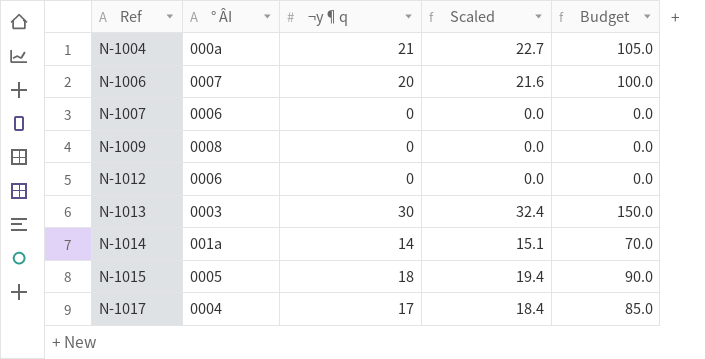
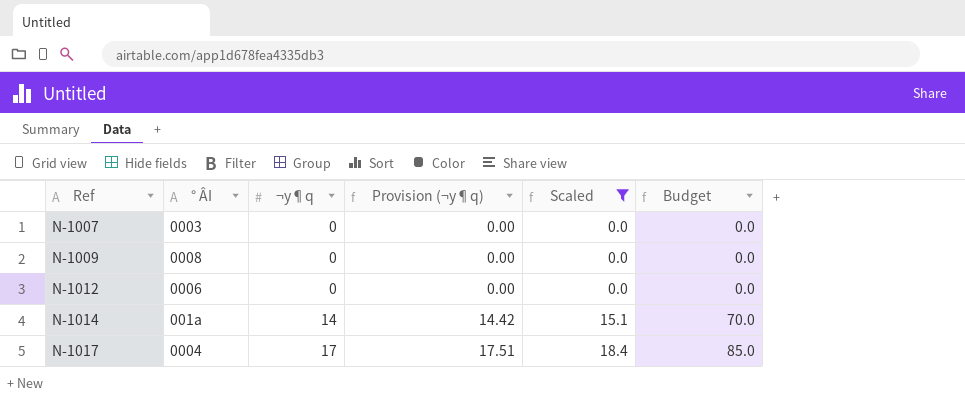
filter: none -> Scaled <= 18.4
column Provision (¬y¶q) | formula: none -> [¬y¶q] * 1.03
N-1007 | ° ÂI: 0006 -> 0003

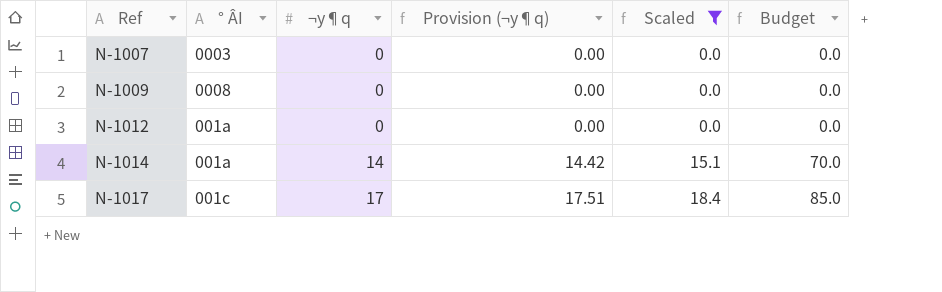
N-1012 | ° ÂI: 0006 -> 001a
N-1017 | ° ÂI: 0004 -> 001c

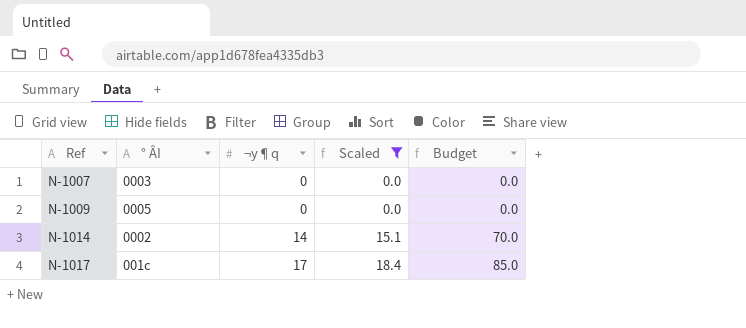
column Provision (¬y¶q) | formula: [¬y¶q] * 1.03 -> none
row N-1012: 001a | 0 | 0.00 | 0.0 | 0.0 -> none
N-1009 | ° ÂI: 0008 -> 0005
N-1014 | ° ÂI: 001a -> 0002

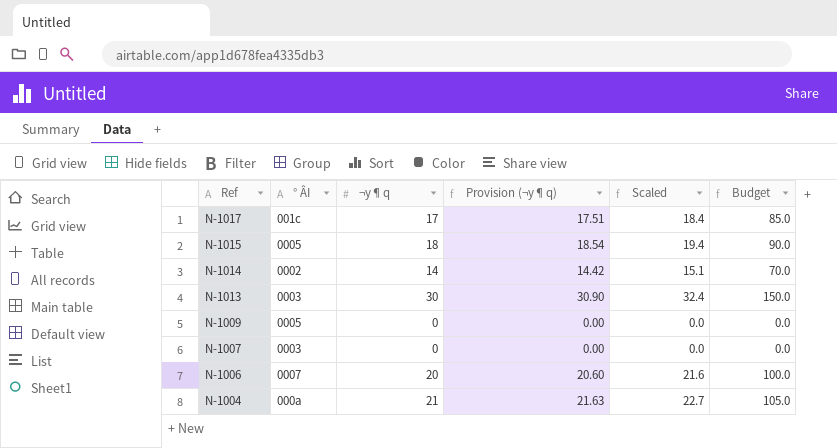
filter: Scaled <= 18.4 -> none
row order: Ref ascending -> Ref descending
column Provision (¬y¶q) | formula: none -> [¬y¶q] * 1.03

